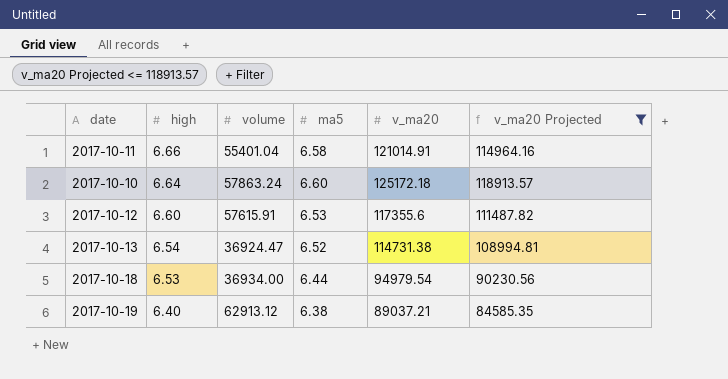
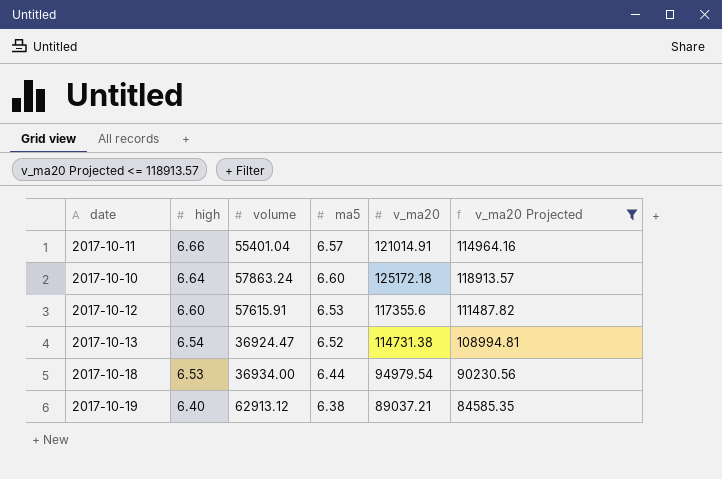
2017-10-11 | ma5: 6.58 -> 6.57

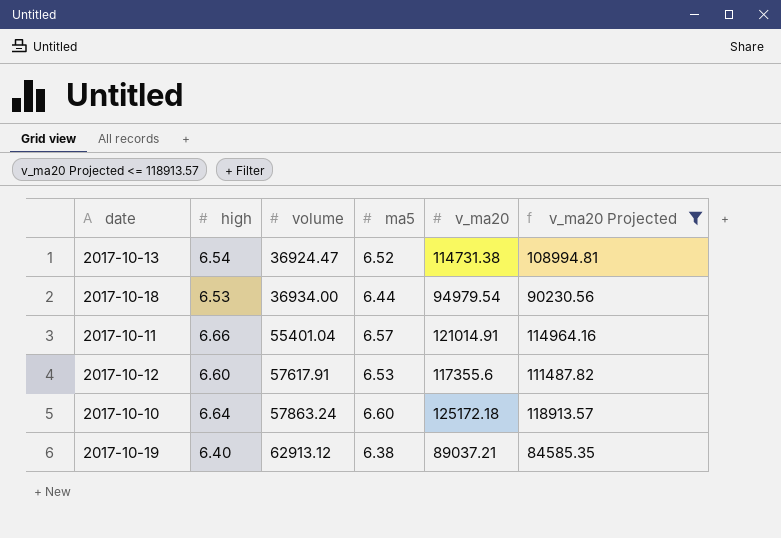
row order: high descending -> volume ascending
2017-10-12 | volume: 57615.91 -> 57617.91

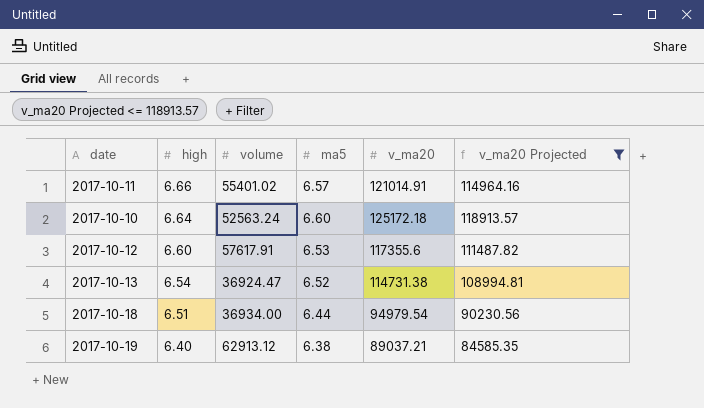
row order: volume ascending -> high descending
2017-10-11 | volume: 55401.04 -> 55401.02
2017-10-10 | volume: 57863.24 -> 52563.24
2017-10-18 | high: 6.53 -> 6.51

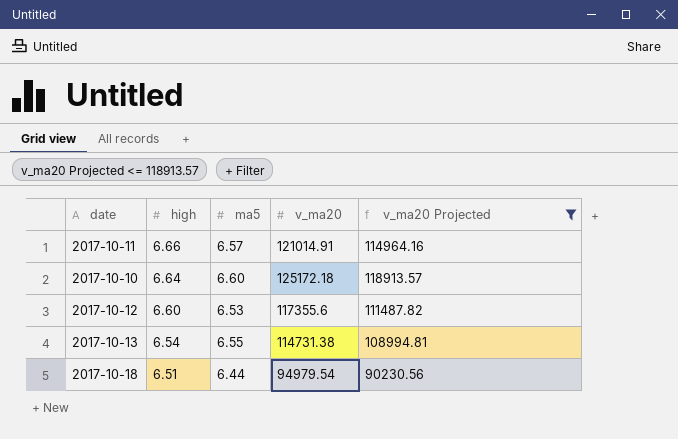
column volume | position: 3 -> none
row 2017-10-19: 6.40 | 62913.12 | 6.38 | 89037.21 | 84585.35 -> none
2017-10-13 | ma5: 6.52 -> 6.55

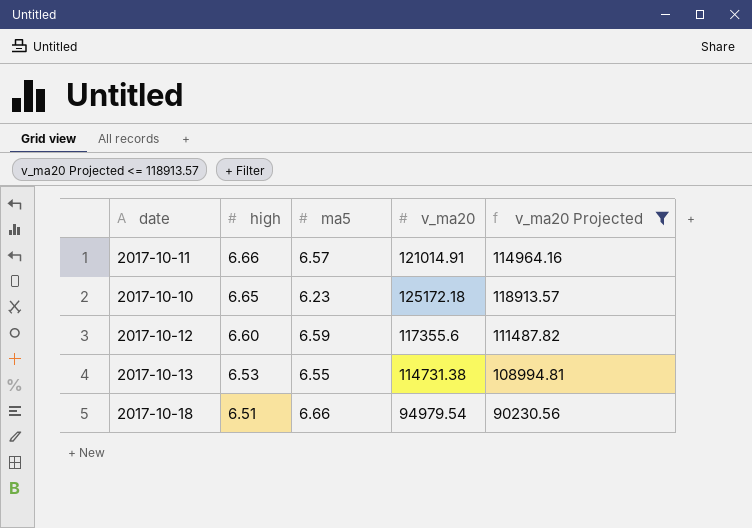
2017-10-10 | high: 6.64 -> 6.65
2017-10-10 | ma5: 6.60 -> 6.23
2017-10-12 | ma5: 6.53 -> 6.59
2017-10-13 | high: 6.54 -> 6.53
2017-10-18 | ma5: 6.44 -> 6.66

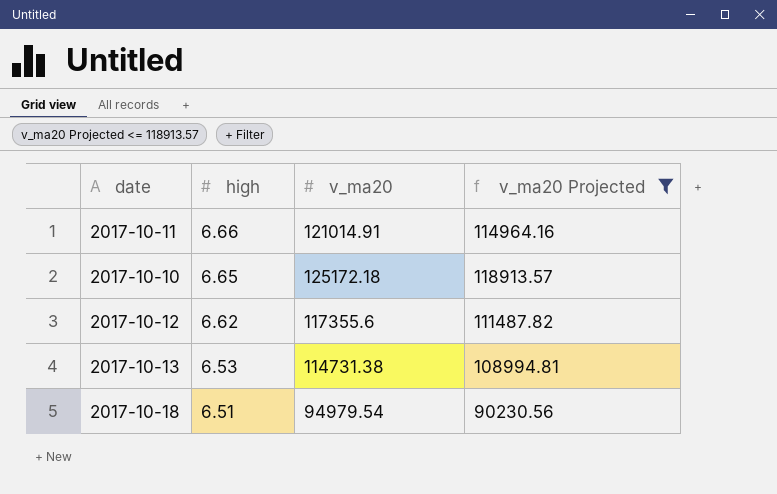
column ma5 | position: 3 -> none
2017-10-12 | high: 6.60 -> 6.62

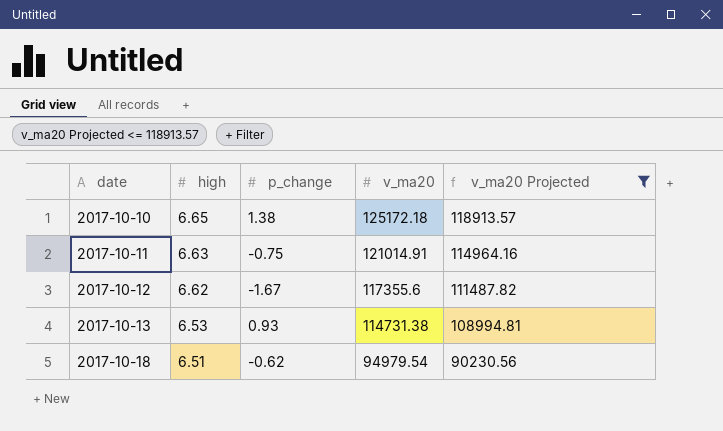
row order: high descending -> date ascending
column p_change | position: none -> 3
2017-10-11 | high: 6.66 -> 6.63

